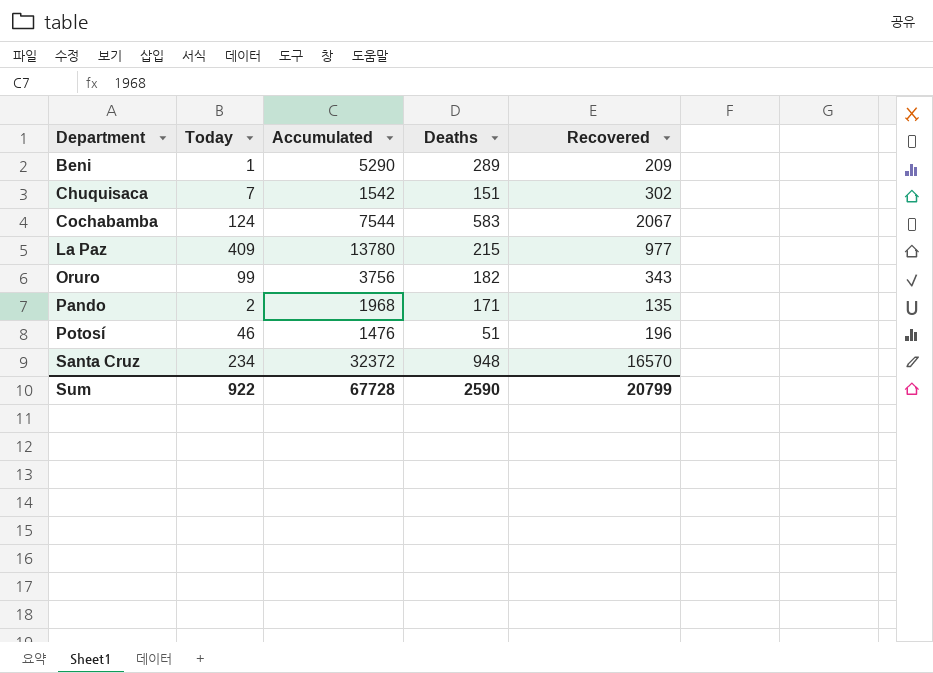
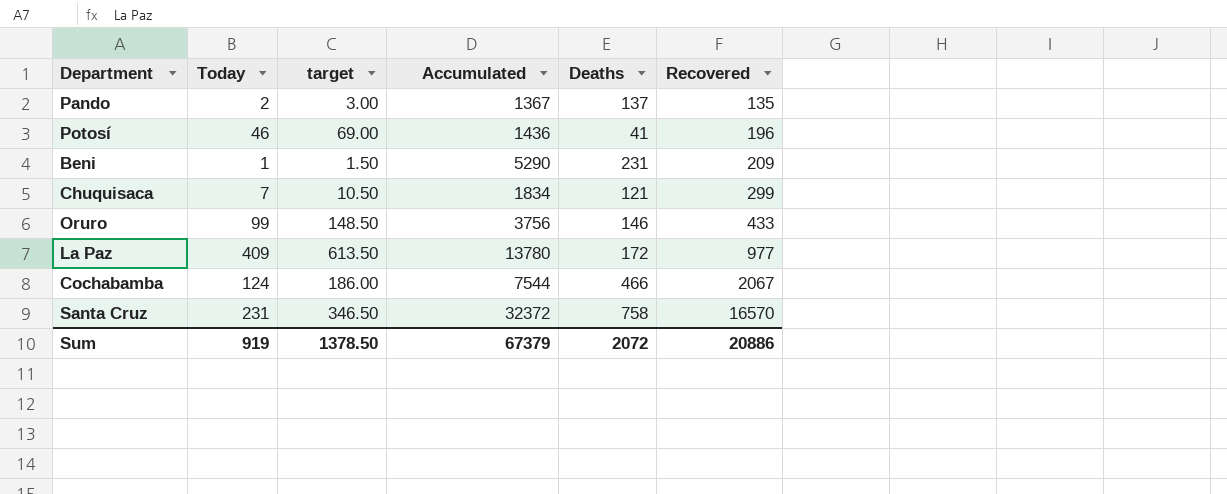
row order: Department ascending -> Recovered ascending
column target | formula: none -> [Today] * 1.5
Pando | Accumulated: 1968 -> 1367
Pando | Deaths: 171 -> 137
Potosí | Accumulated: 1476 -> 1436
Potosí | Deaths: 51 -> 41
Beni | Deaths: 289 -> 231
Chuquisaca | Accumulated: 1542 -> 1834
Chuquisaca | Deaths: 151 -> 121
Chuquisaca | Recovered: 302 -> 299
Oruro | Deaths: 182 -> 146
Oruro | Recovered: 343 -> 433
La Paz | Deaths: 215 -> 172
Cochabamba | Deaths: 583 -> 466
Santa Cruz | Today: 234 -> 231
Santa Cruz | Deaths: 948 -> 758
Sum | Today: 922 -> 919
Sum | Accumulated: 67728 -> 67379
Sum | Deaths: 2590 -> 2072
Sum | Recovered: 20799 -> 20886

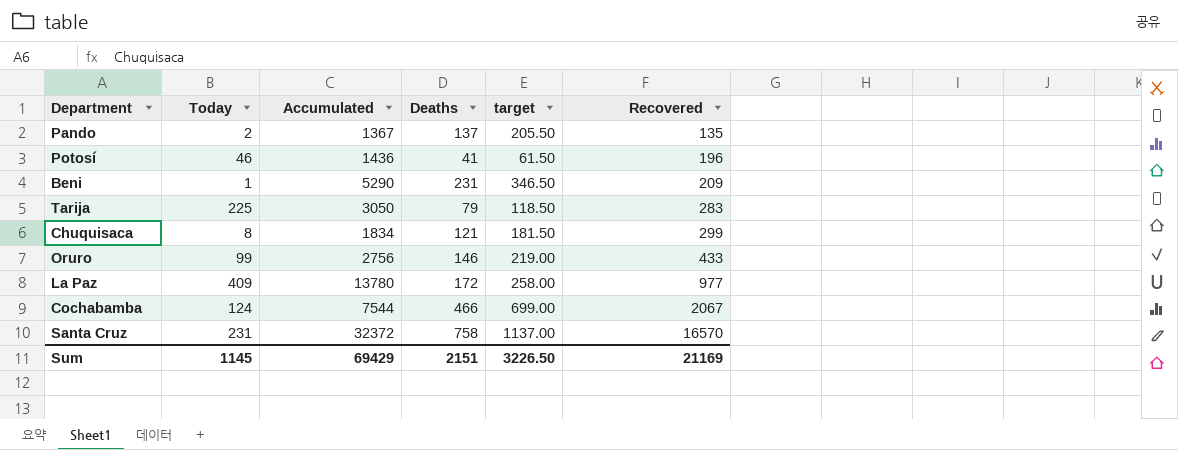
column target | formula: [Today] * 1.5 -> [Deaths] * 1.5
column target | position: 3 -> 5
row Tarija: none -> 225 | 3050 | 79 | 118.50 | 283
Chuquisaca | Today: 7 -> 8
Oruro | Accumulated: 3756 -> 2756
Sum | Today: 919 -> 1145
Sum | Accumulated: 67379 -> 69429
Sum | Deaths: 2072 -> 2151
Sum | target: 1378.50 -> 3226.50
Sum | Recovered: 20886 -> 21169

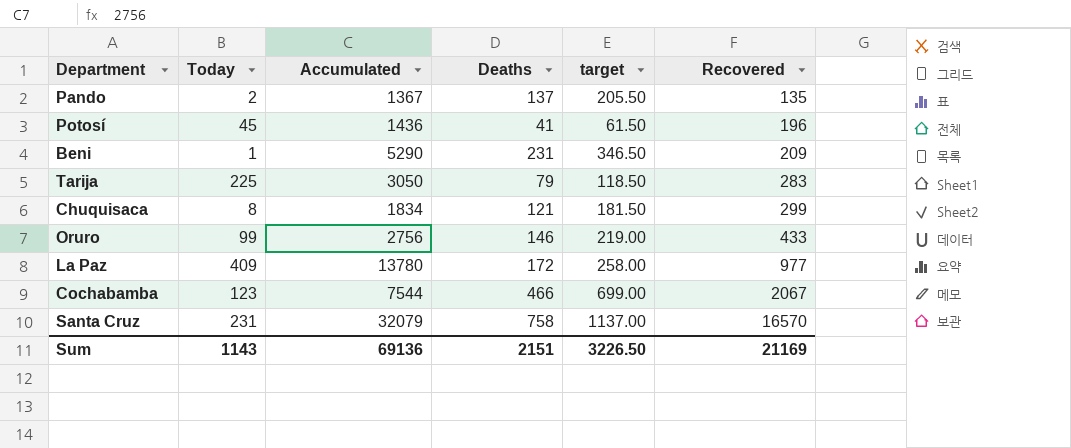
Potosí | Today: 46 -> 45
Cochabamba | Today: 124 -> 123
Santa Cruz | Accumulated: 32372 -> 32079
Sum | Today: 1145 -> 1143
Sum | Accumulated: 69429 -> 69136

